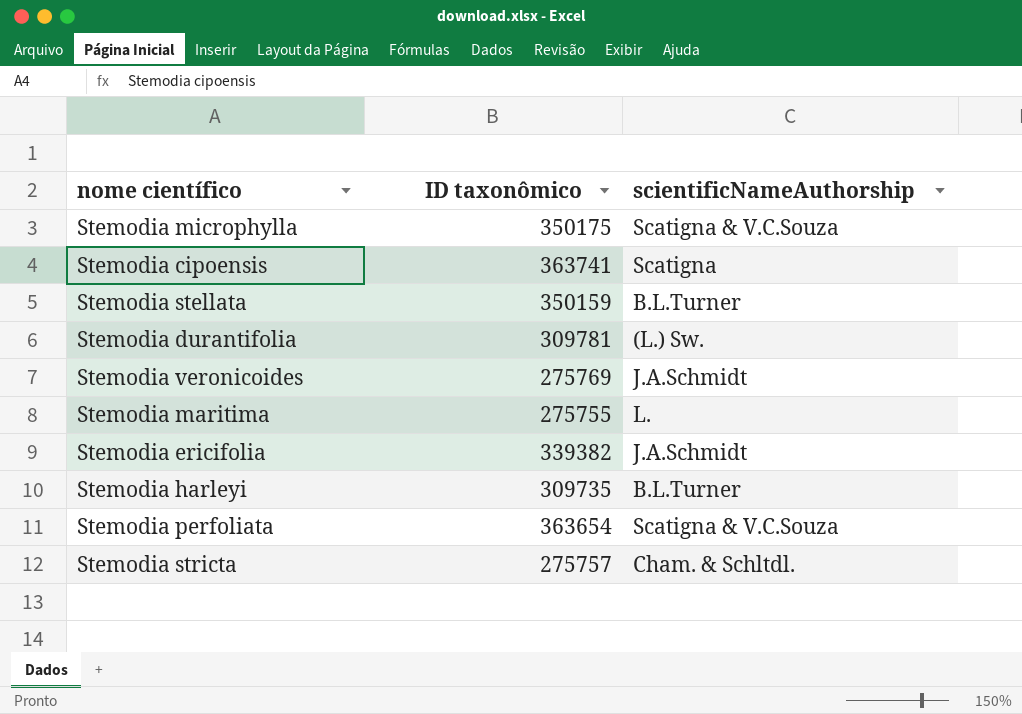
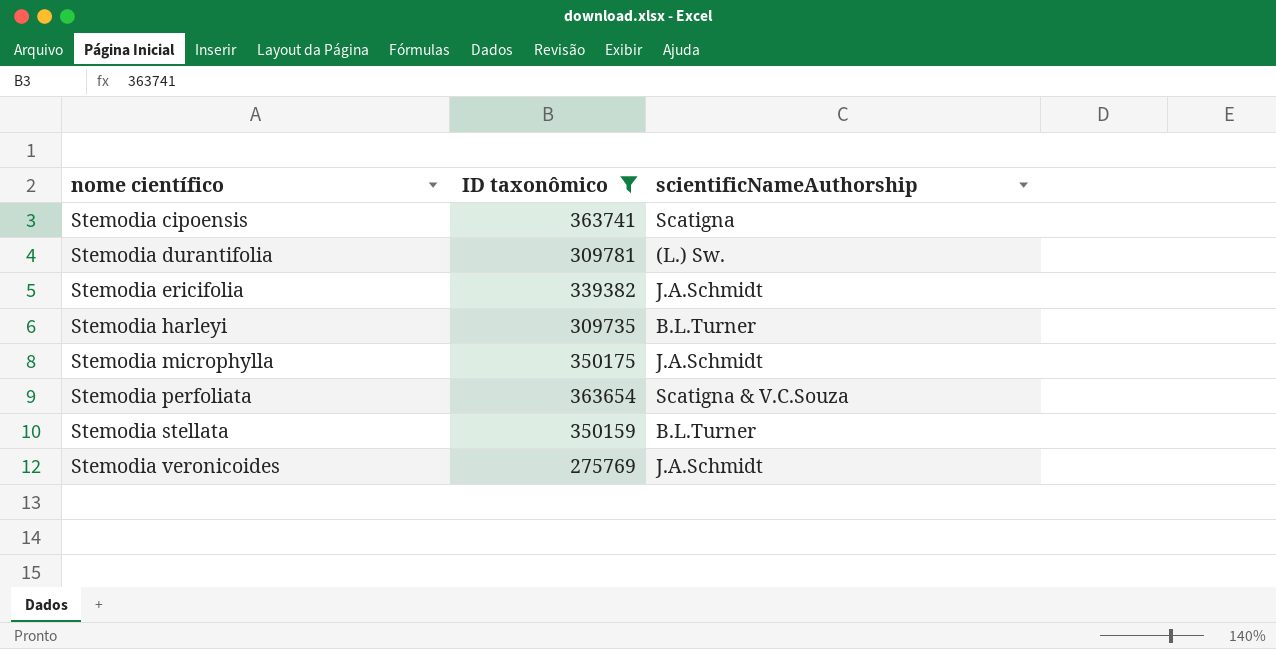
filter: none -> ID taxonômico >= 275769
row order: none -> nome científico ascending
Stemodia microphylla | scientificNameAuthorship: Scatigna & V.C.Souza -> J.A.Schmidt

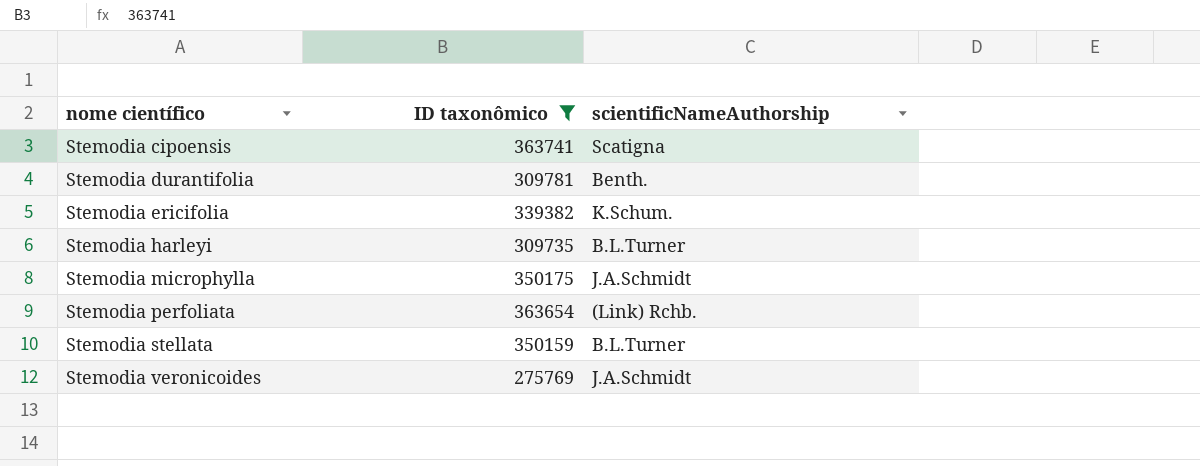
Stemodia durantifolia | scientificNameAuthorship: (L.) Sw. -> Benth.
Stemodia ericifolia | scientificNameAuthorship: J.A.Schmidt -> K.Schum.
Stemodia perfoliata | scientificNameAuthorship: Scatigna & V.C.Souza -> (Link) Rchb.

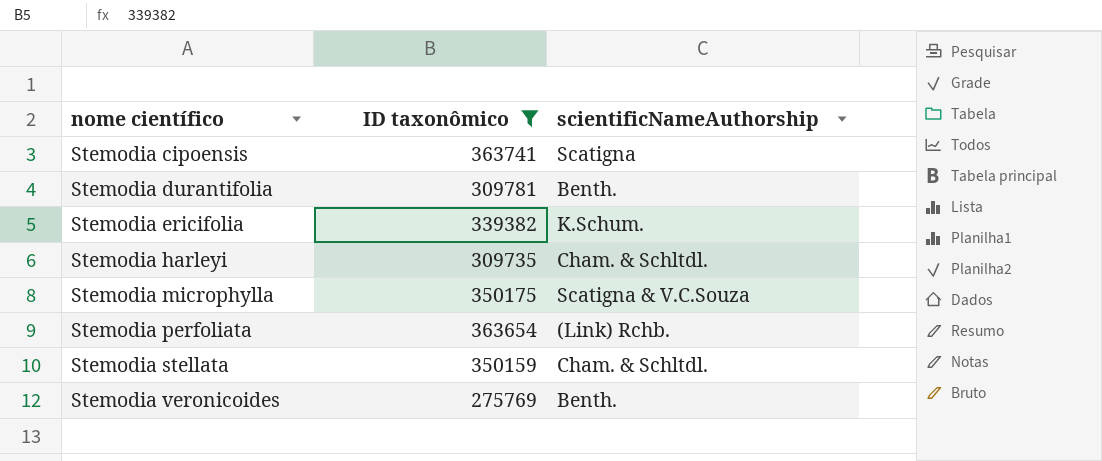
Stemodia harleyi | scientificNameAuthorship: B.L.Turner -> Cham. & Schltdl.
Stemodia microphylla | scientificNameAuthorship: J.A.Schmidt -> Scatigna & V.C.Souza
Stemodia stellata | scientificNameAuthorship: B.L.Turner -> Cham. & Schltdl.
Stemodia veronicoides | scientificNameAuthorship: J.A.Schmidt -> Benth.

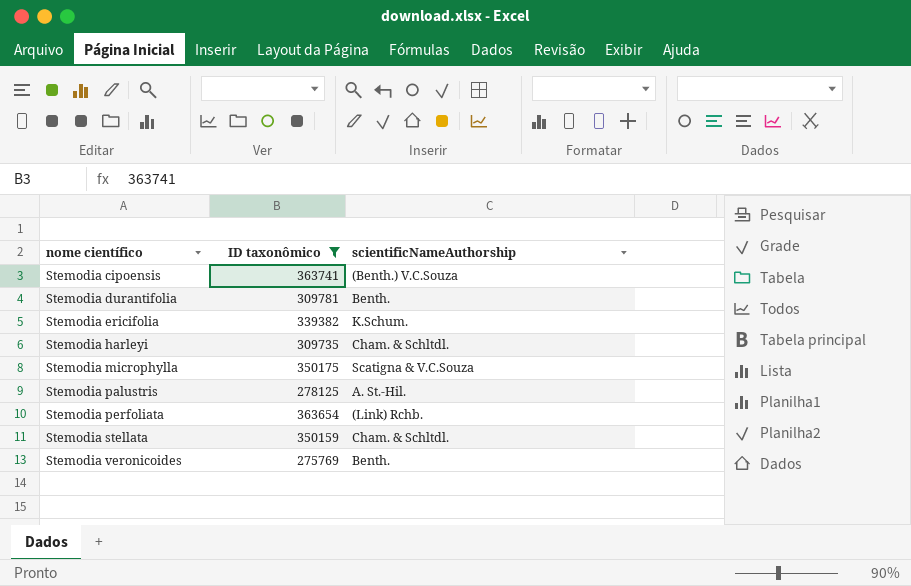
Stemodia cipoensis | scientificNameAuthorship: Scatigna -> (Benth.) V.C.Souza
row Stemodia palustris: none -> 278125 | A. St.-Hil.

